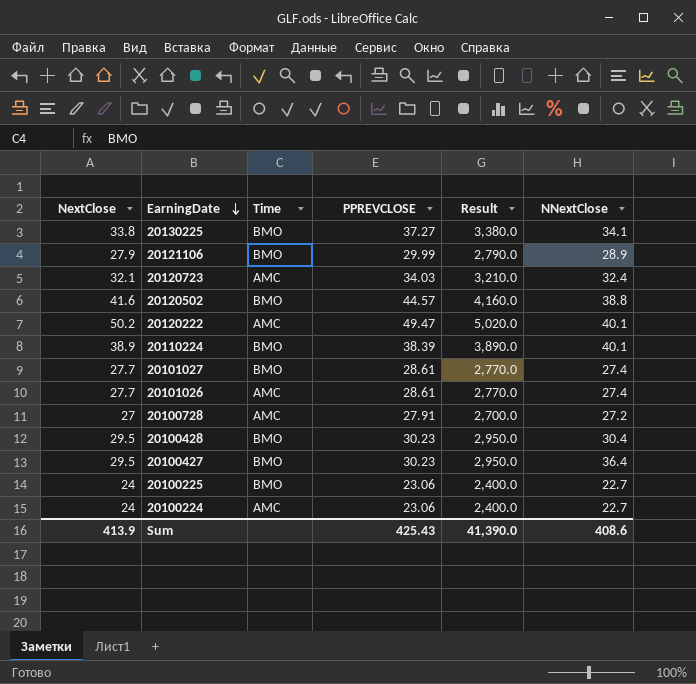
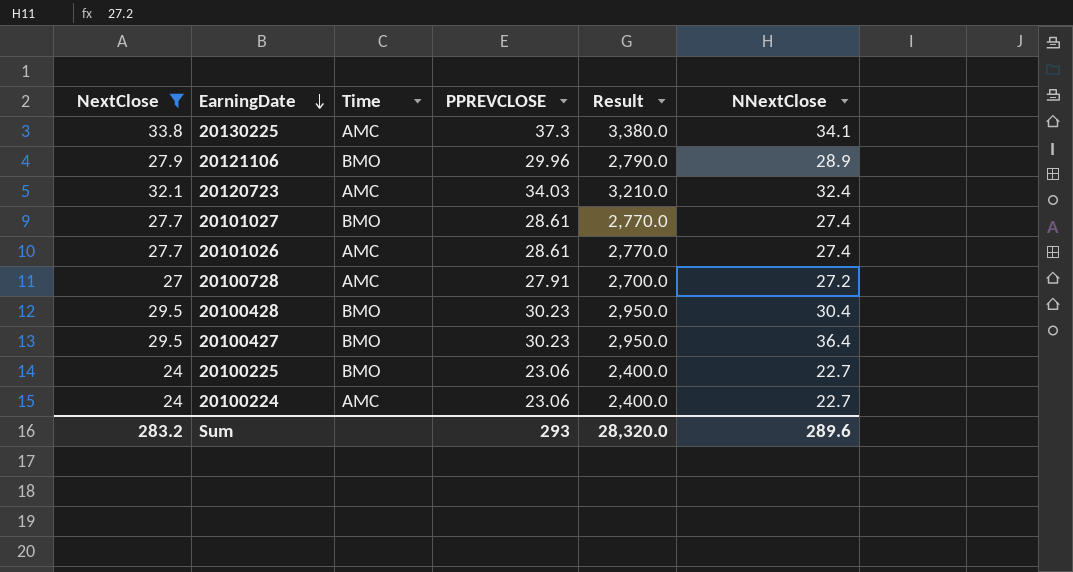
filter: none -> NextClose <= 33.8
20130225 | Time: BMO -> AMC
20130225 | PPREVCLOSE: 37.27 -> 37.3
20121106 | PPREVCLOSE: 29.99 -> 29.96
Sum | NextClose: 413.9 -> 283.2
Sum | PPREVCLOSE: 425.43 -> 293
Sum | Result: 41,390.0 -> 28,320.0
Sum | NNextClose: 408.6 -> 289.6

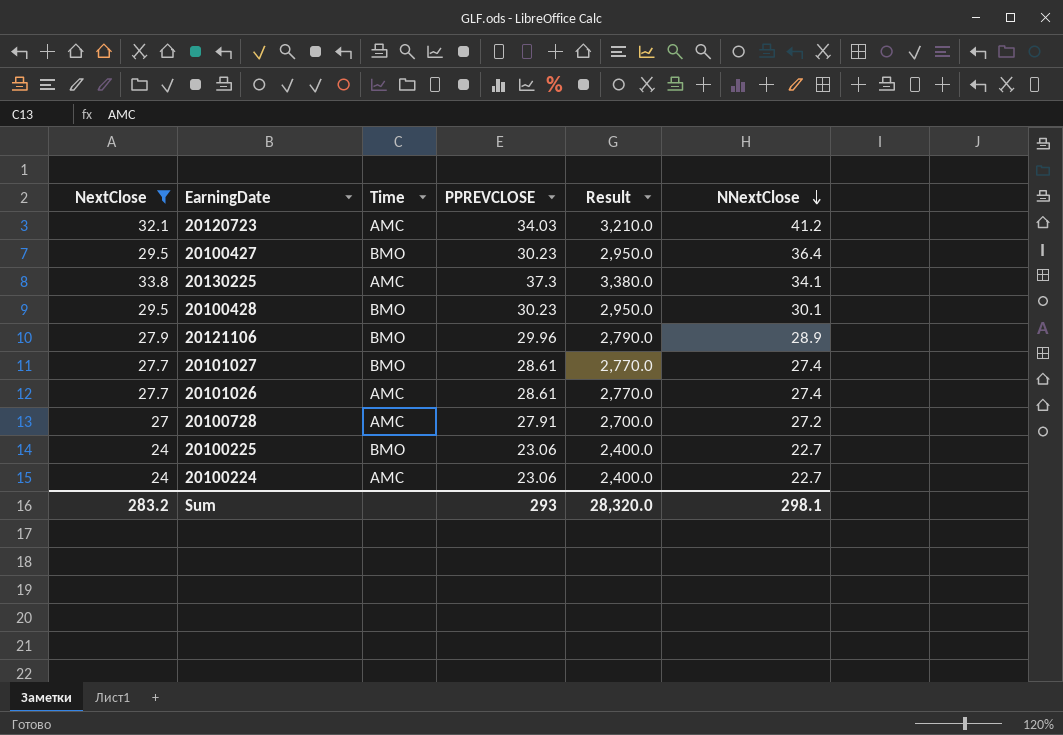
row order: EarningDate descending -> NNextClose descending
20120723 | NNextClose: 32.4 -> 41.2
20100428 | NNextClose: 30.4 -> 30.1
Sum | NNextClose: 289.6 -> 298.1

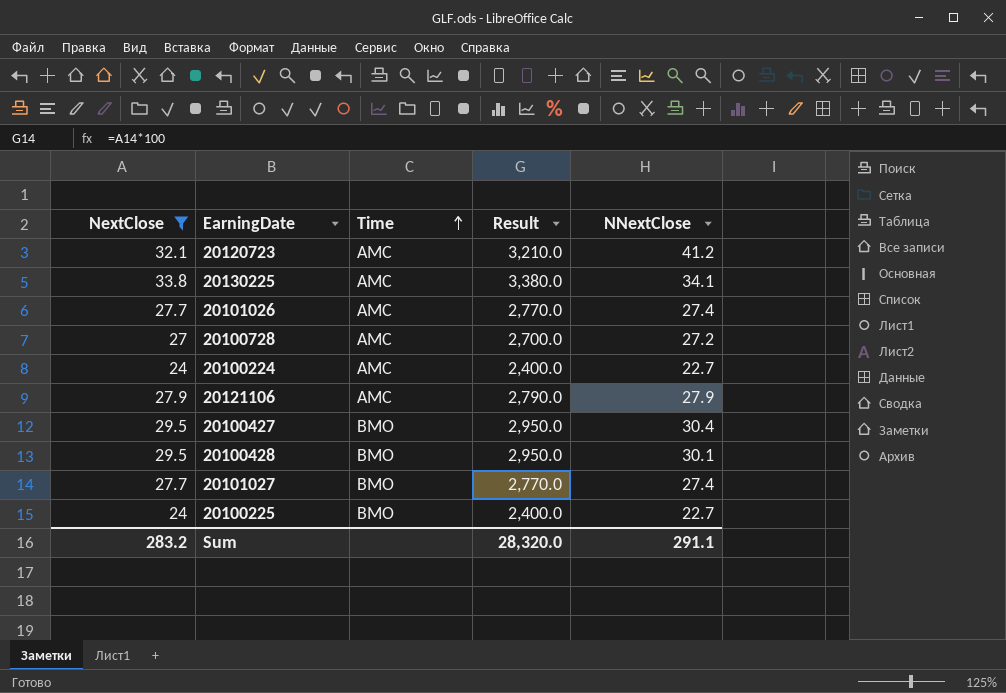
row order: NNextClose descending -> Time ascending
column PPREVCLOSE | position: 4 -> none
20121106 | Time: BMO -> AMC
20121106 | NNextClose: 28.9 -> 27.9
20100427 | NNextClose: 36.4 -> 30.4
Sum | NNextClose: 298.1 -> 291.1

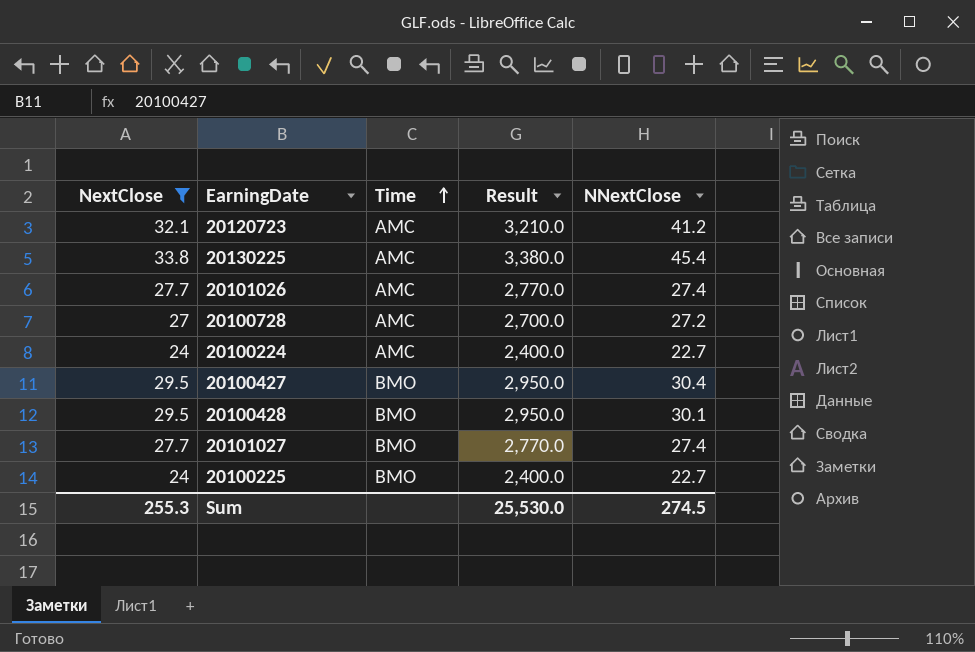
row 20121106: 27.9 | AMC | 2,790.0 | 27.9 -> none
20130225 | NNextClose: 34.1 -> 45.4
Sum | NextClose: 283.2 -> 255.3
Sum | Result: 28,320.0 -> 25,530.0
Sum | NNextClose: 291.1 -> 274.5

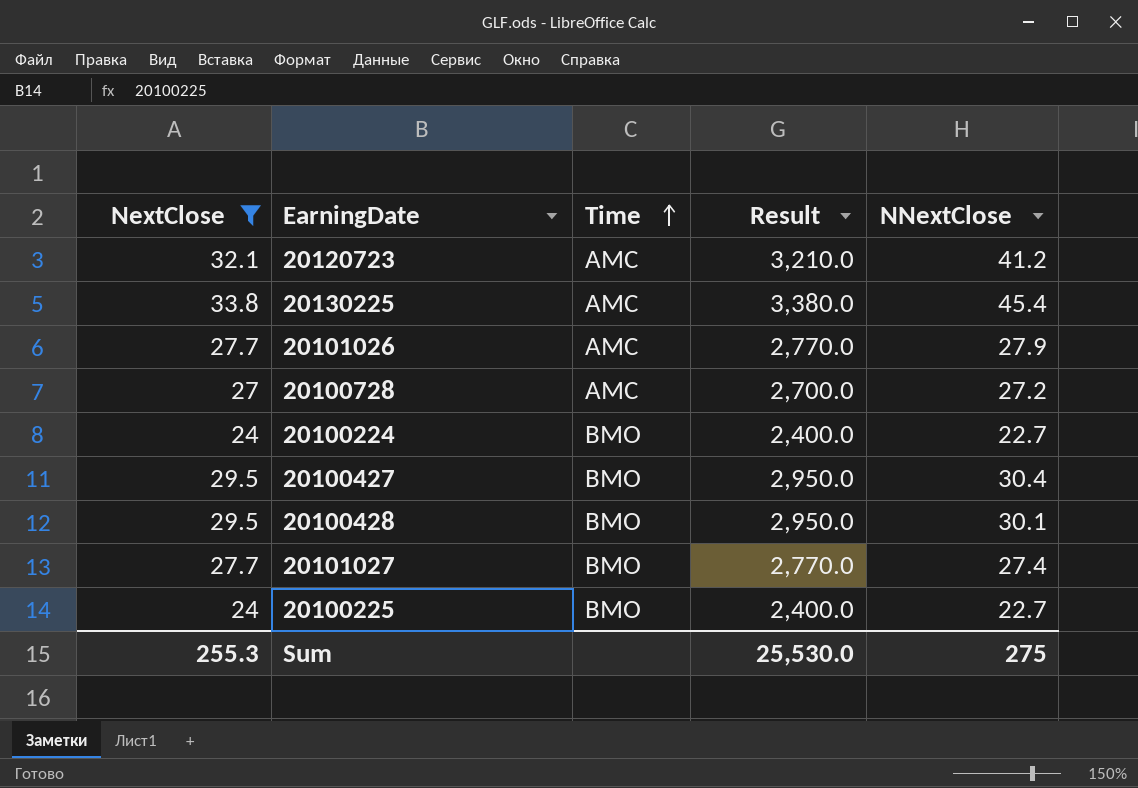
20101026 | NNextClose: 27.4 -> 27.9
20100224 | Time: AMC -> BMO
Sum | NNextClose: 274.5 -> 275

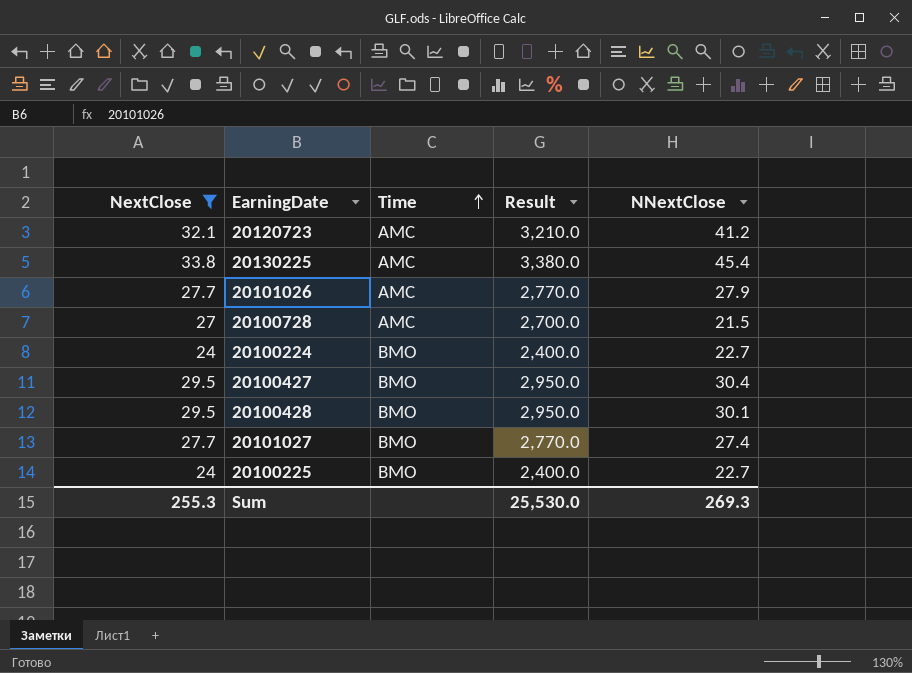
20100728 | NNextClose: 27.2 -> 21.5
Sum | NNextClose: 275 -> 269.3

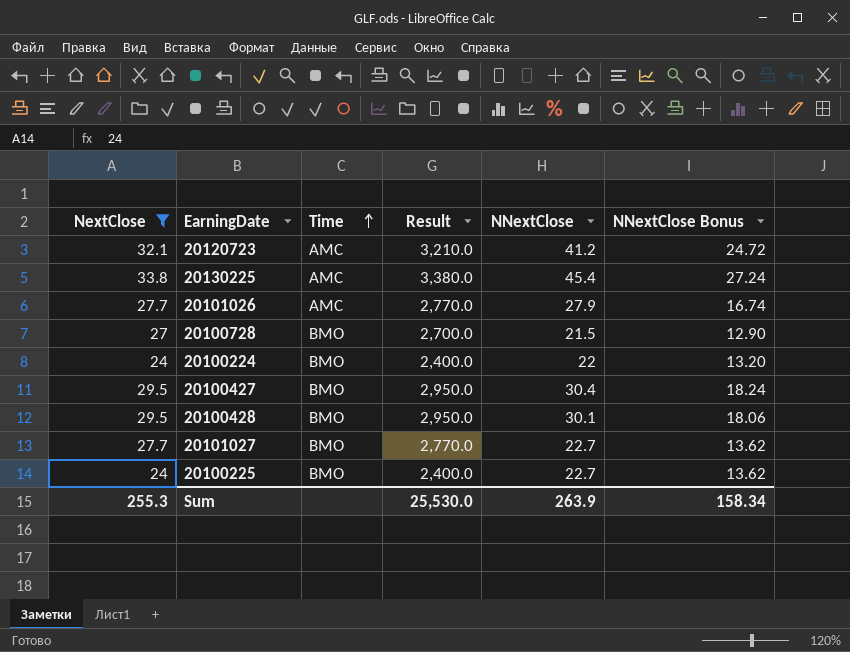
column NNextClose Bonus | formula: none -> [NNextClose] * 0.6
20100728 | Time: AMC -> BMO
20100224 | NNextClose: 22.7 -> 22
20101027 | NNextClose: 27.4 -> 22.7
Sum | NNextClose: 269.3 -> 263.9

